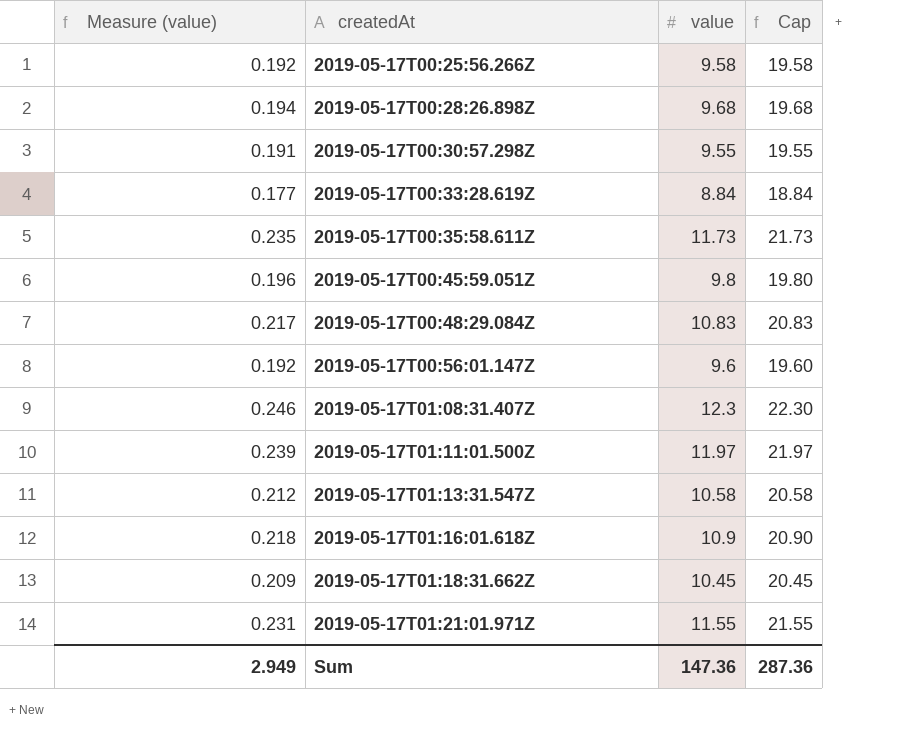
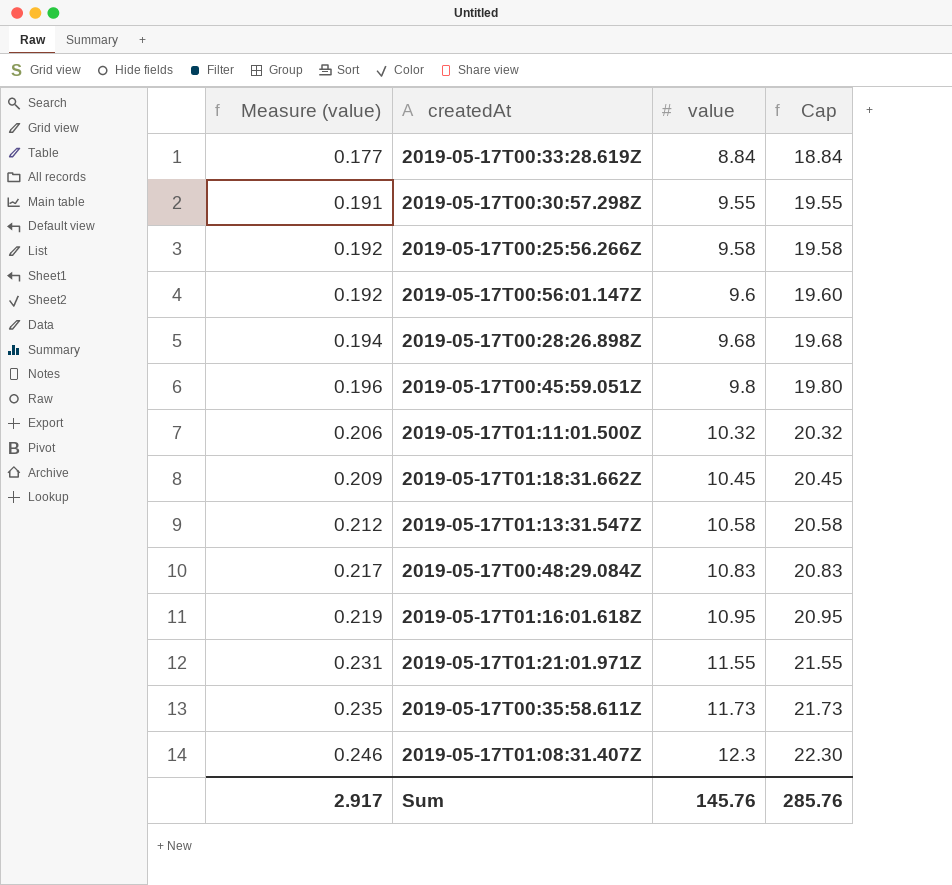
row order: createdAt ascending -> Measure (value) ascending
2019-05-17T01:11:01.500Z | Measure (value): 0.239 -> 0.206
2019-05-17T01:11:01.500Z | value: 11.97 -> 10.32
2019-05-17T01:11:01.500Z | Cap: 21.97 -> 20.32
2019-05-17T01:16:01.618Z | Measure (value): 0.218 -> 0.219
2019-05-17T01:16:01.618Z | value: 10.9 -> 10.95
2019-05-17T01:16:01.618Z | Cap: 20.90 -> 20.95
Sum | Measure (value): 2.949 -> 2.917
Sum | value: 147.36 -> 145.76
Sum | Cap: 287.36 -> 285.76

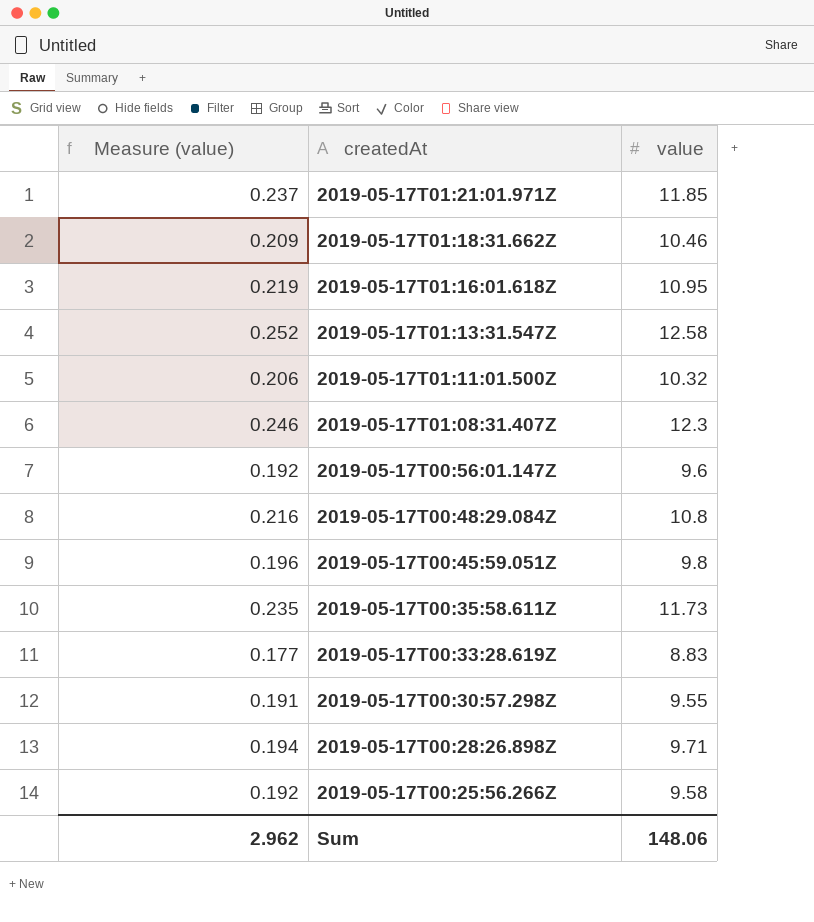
row order: Measure (value) ascending -> createdAt descending
column Cap | formula: [value] + 10 -> none
2019-05-17T01:21:01.971Z | Measure (value): 0.231 -> 0.237
2019-05-17T01:21:01.971Z | value: 11.55 -> 11.85
2019-05-17T01:18:31.662Z | value: 10.45 -> 10.46
2019-05-17T01:13:31.547Z | Measure (value): 0.212 -> 0.252
2019-05-17T01:13:31.547Z | value: 10.58 -> 12.58
2019-05-17T00:48:29.084Z | Measure (value): 0.217 -> 0.216
2019-05-17T00:48:29.084Z | value: 10.83 -> 10.8
2019-05-17T00:33:28.619Z | value: 8.84 -> 8.83
2019-05-17T00:28:26.898Z | value: 9.68 -> 9.71
Sum | Measure (value): 2.917 -> 2.962
Sum | value: 145.76 -> 148.06

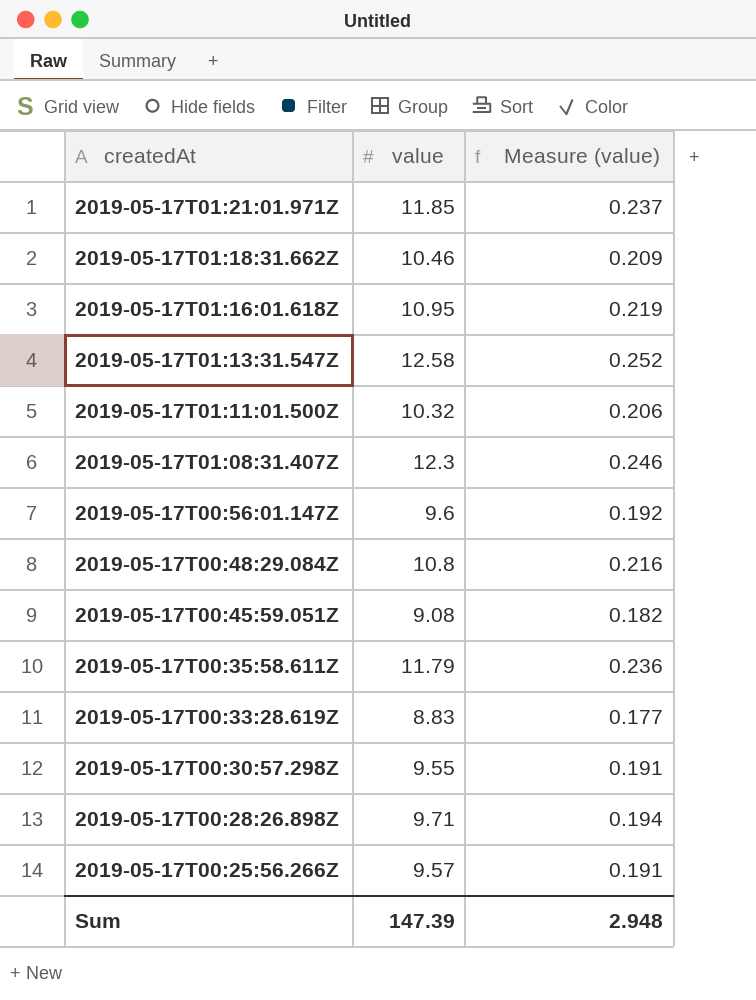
column Measure (value) | position: 1 -> 3
2019-05-17T00:45:59.051Z | value: 9.8 -> 9.08
2019-05-17T00:45:59.051Z | Measure (value): 0.196 -> 0.182
2019-05-17T00:35:58.611Z | value: 11.73 -> 11.79
2019-05-17T00:35:58.611Z | Measure (value): 0.235 -> 0.236
2019-05-17T00:25:56.266Z | value: 9.58 -> 9.57
2019-05-17T00:25:56.266Z | Measure (value): 0.192 -> 0.191
Sum | value: 148.06 -> 147.39
Sum | Measure (value): 2.962 -> 2.948

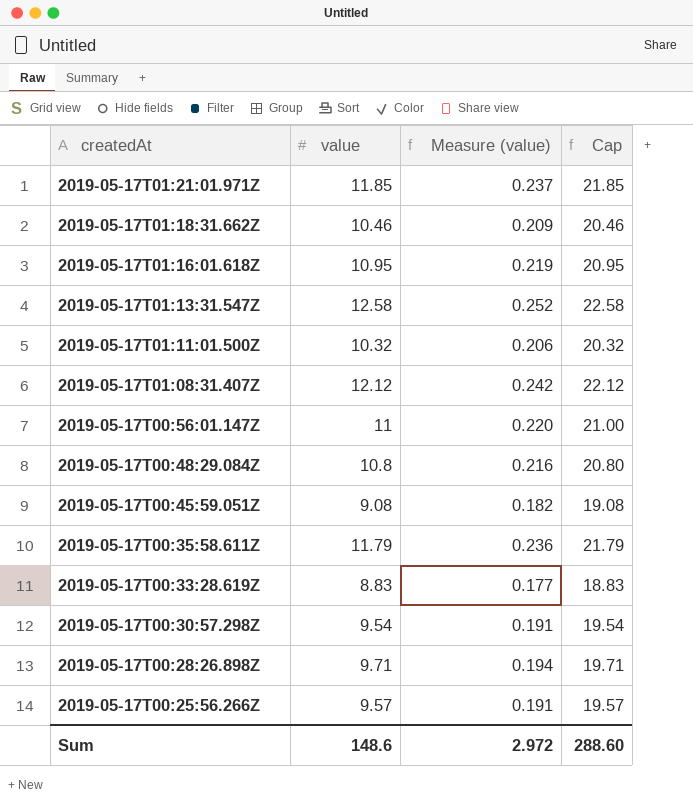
column Cap | formula: none -> [value] + 10
2019-05-17T01:08:31.407Z | value: 12.3 -> 12.12
2019-05-17T01:08:31.407Z | Measure (value): 0.246 -> 0.242
2019-05-17T00:56:01.147Z | value: 9.6 -> 11
2019-05-17T00:56:01.147Z | Measure (value): 0.192 -> 0.220
2019-05-17T00:30:57.298Z | value: 9.55 -> 9.54
Sum | value: 147.39 -> 148.6
Sum | Measure (value): 2.948 -> 2.972

